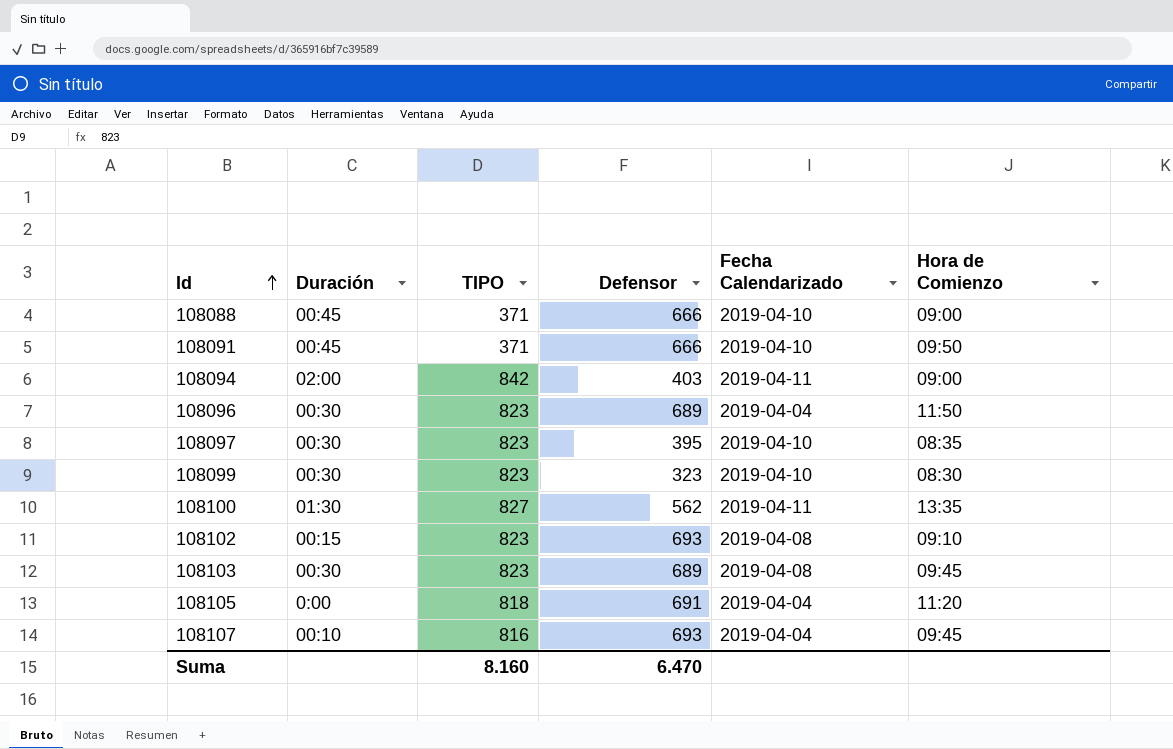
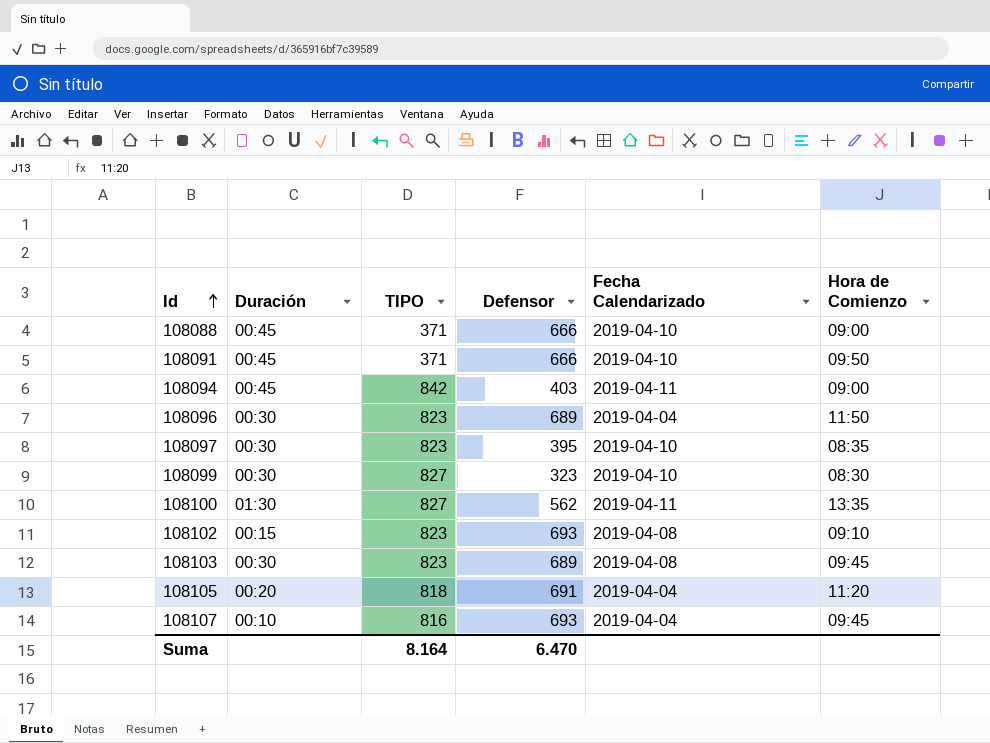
108094 | Duración: 02:00 -> 00:45
108099 | TIPO: 823 -> 827
108105 | Duración: 0:00 -> 00:20
Suma | TIPO: 8.160 -> 8.164

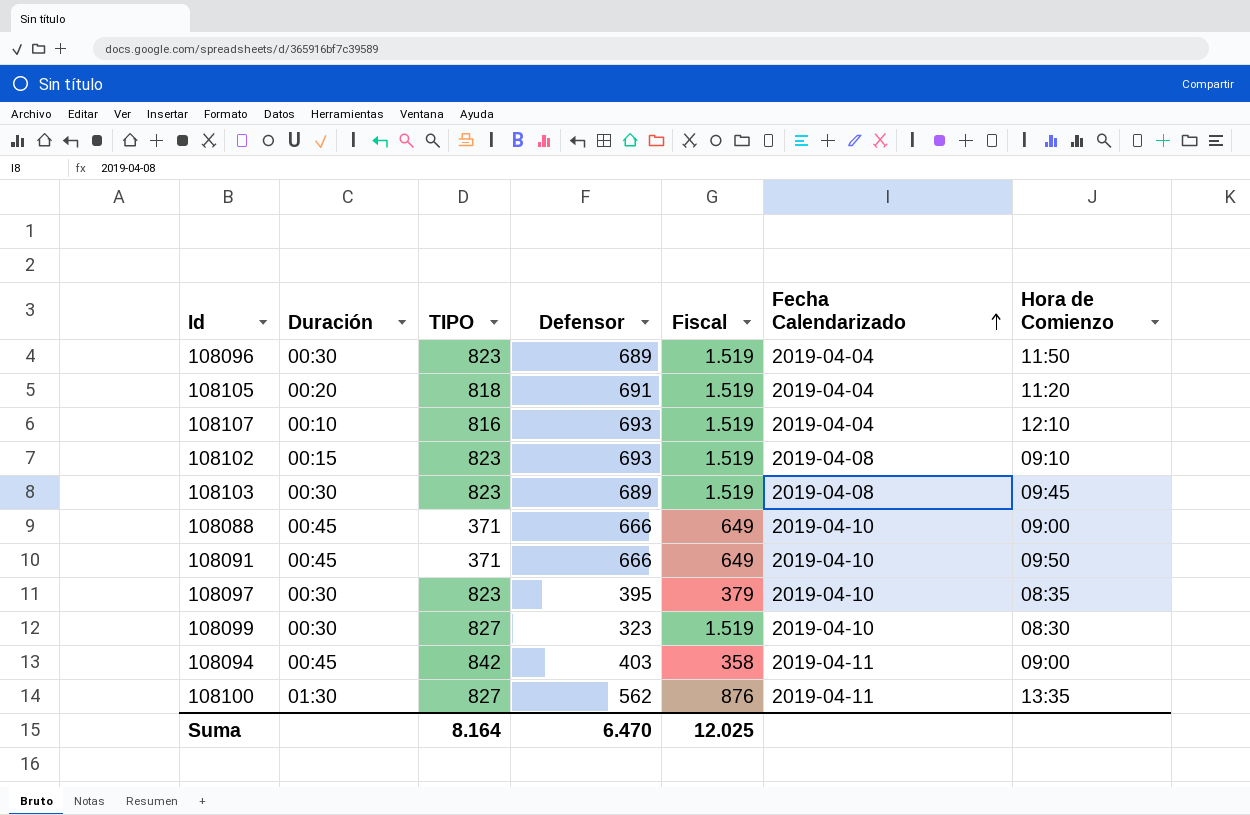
row order: Id ascending -> Fecha Calendarizado ascending
column Fiscal | position: none -> 5
108107 | Hora de Comienzo: 09:45 -> 12:10

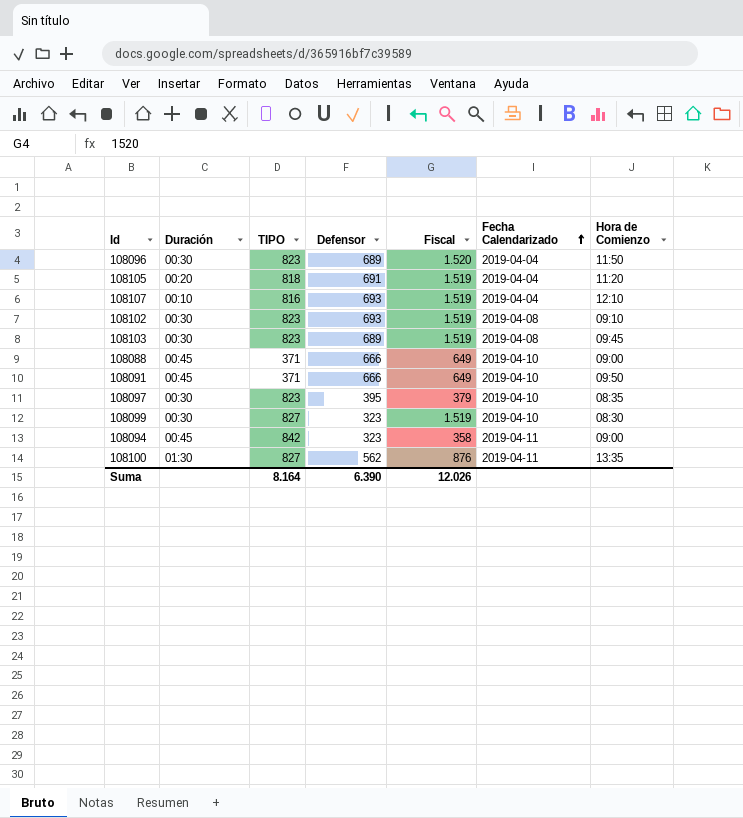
108096 | Fiscal: 1.519 -> 1.520
108102 | Duración: 00:15 -> 00:30
108094 | Defensor: 403 -> 323
Suma | Defensor: 6.470 -> 6.390
Suma | Fiscal: 12.025 -> 12.026

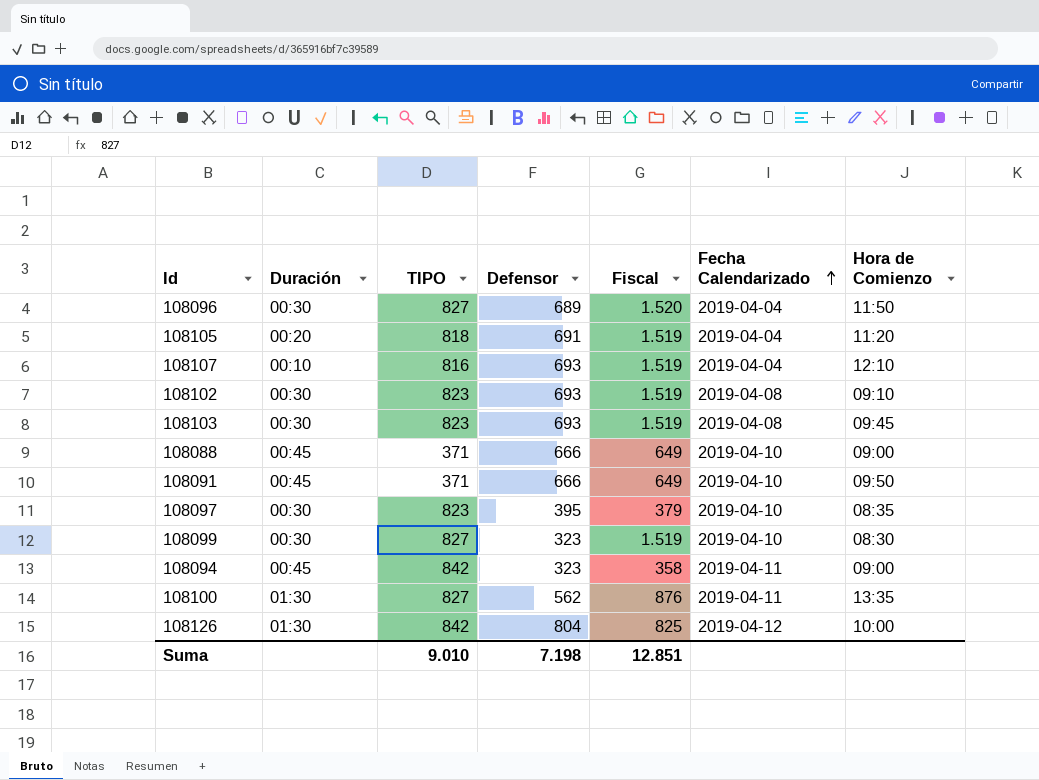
108096 | TIPO: 823 -> 827
108103 | Defensor: 689 -> 693
row 108126: none -> 01:30 | 842 | 804 | 825 | 2019-04-12 | 10:00
Suma | TIPO: 8.164 -> 9.010
Suma | Defensor: 6.390 -> 7.198
Suma | Fiscal: 12.026 -> 12.851

